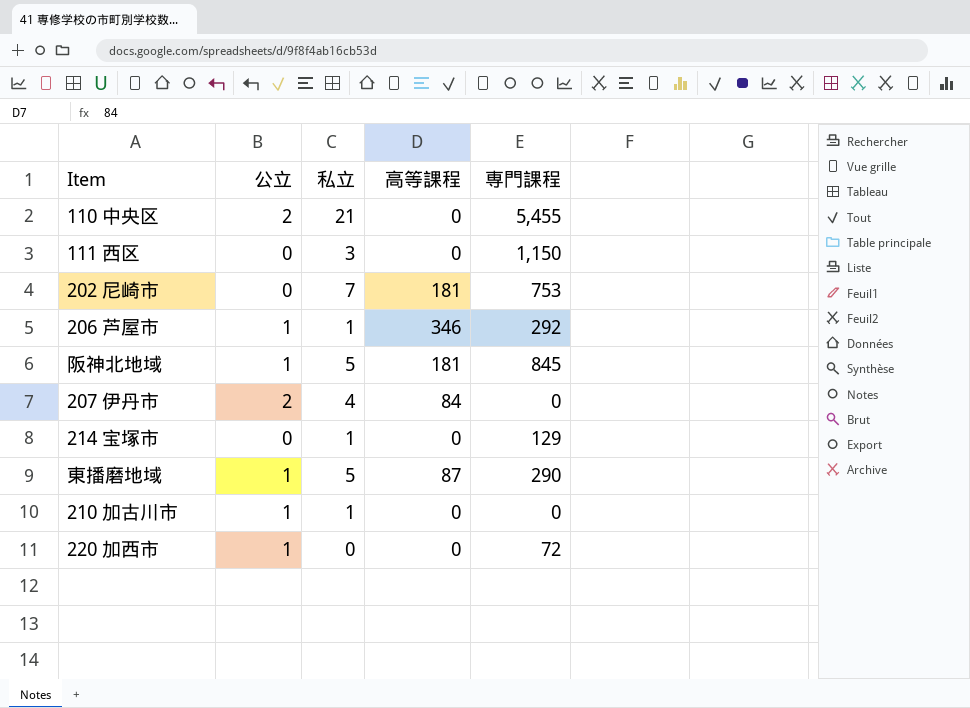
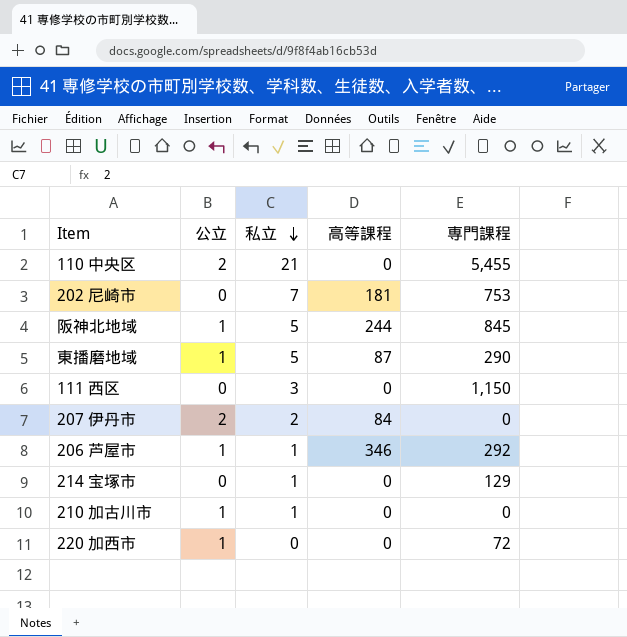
row order: none -> 私立 descending
阪神北地域 | 高等課程: 181 -> 244
207 伊丹市 | 私立: 4 -> 2

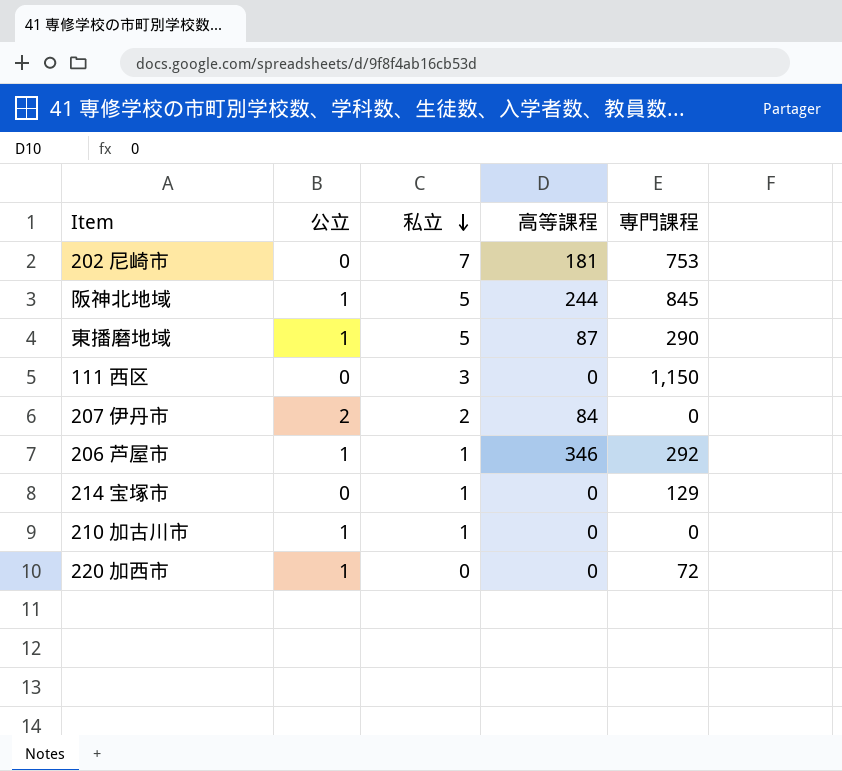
row 110 中央区: 2 | 21 | 0 | 5,455 -> none

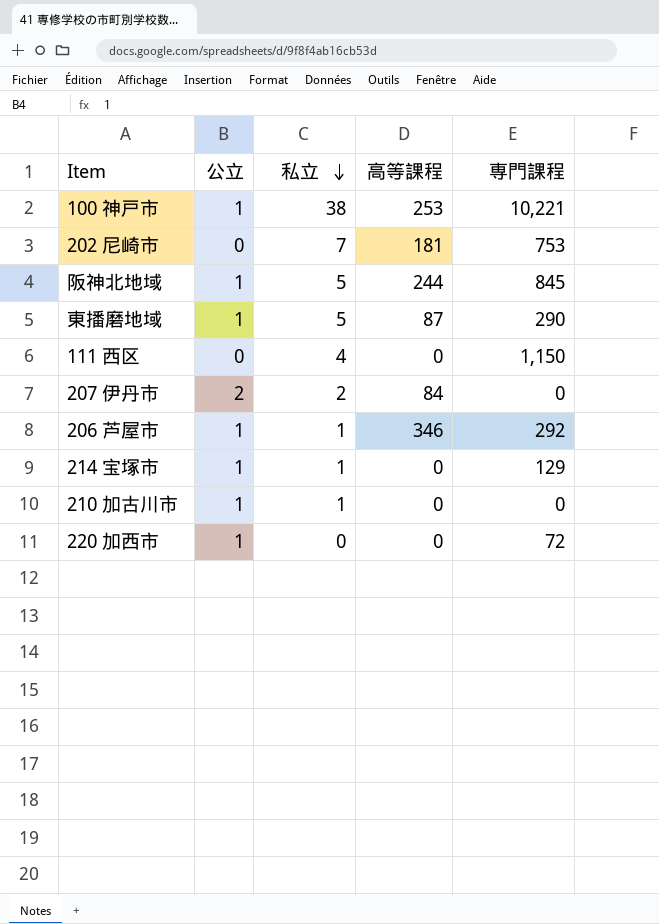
row 100 神戸市: none -> 1 | 38 | 253 | 10,221
111 西区 | 私立: 3 -> 4
214 宝塚市 | 公立: 0 -> 1

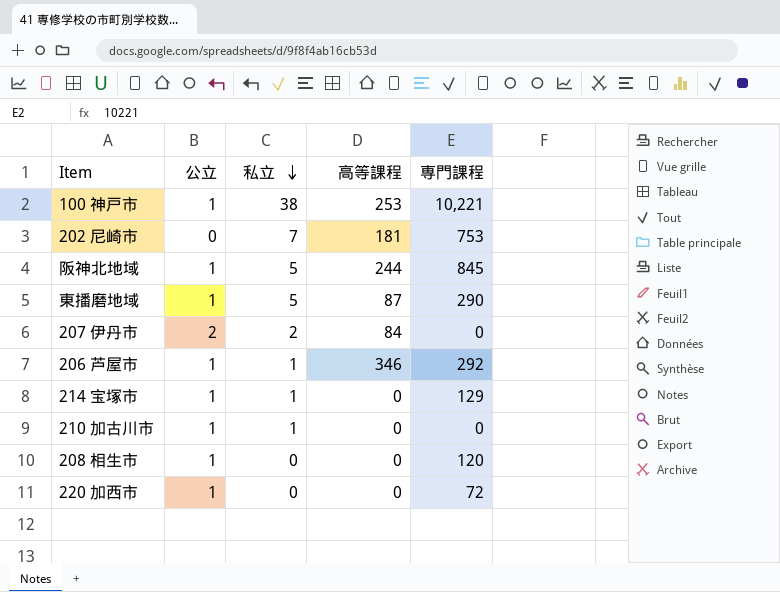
row 111 西区: 0 | 4 | 0 | 1,150 -> none
row 208 相生市: none -> 1 | 0 | 0 | 120

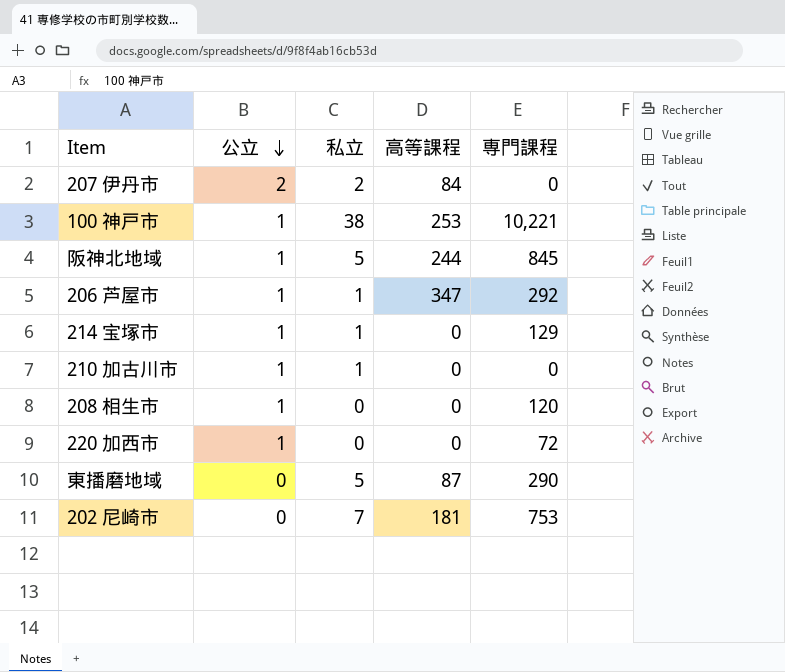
row order: 私立 descending -> 公立 descending
206 芦屋市 | 高等課程: 346 -> 347
東播磨地域 | 公立: 1 -> 0

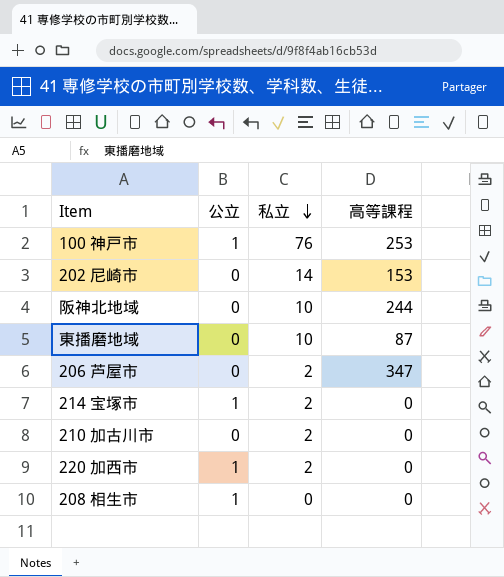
row order: 公立 descending -> 私立 descending
column 専門課程 | position: 5 -> none
row 207 伊丹市: 2 | 2 | 84 | 0 -> none
100 神戸市 | 私立: 38 -> 76
202 尼崎市 | 私立: 7 -> 14
202 尼崎市 | 高等課程: 181 -> 153
阪神北地域 | 公立: 1 -> 0
阪神北地域 | 私立: 5 -> 10
東播磨地域 | 私立: 5 -> 10
206 芦屋市 | 公立: 1 -> 0
206 芦屋市 | 私立: 1 -> 2
214 宝塚市 | 私立: 1 -> 2
210 加古川市 | 公立: 1 -> 0
210 加古川市 | 私立: 1 -> 2
220 加西市 | 私立: 0 -> 2

